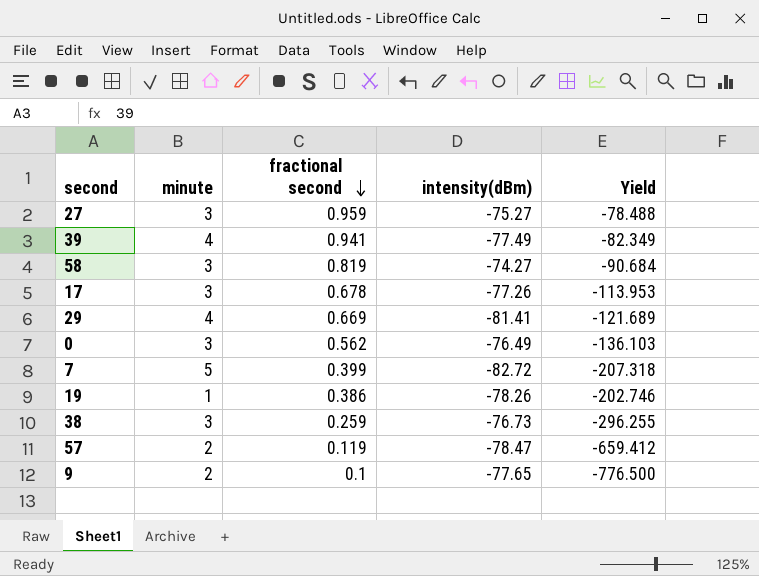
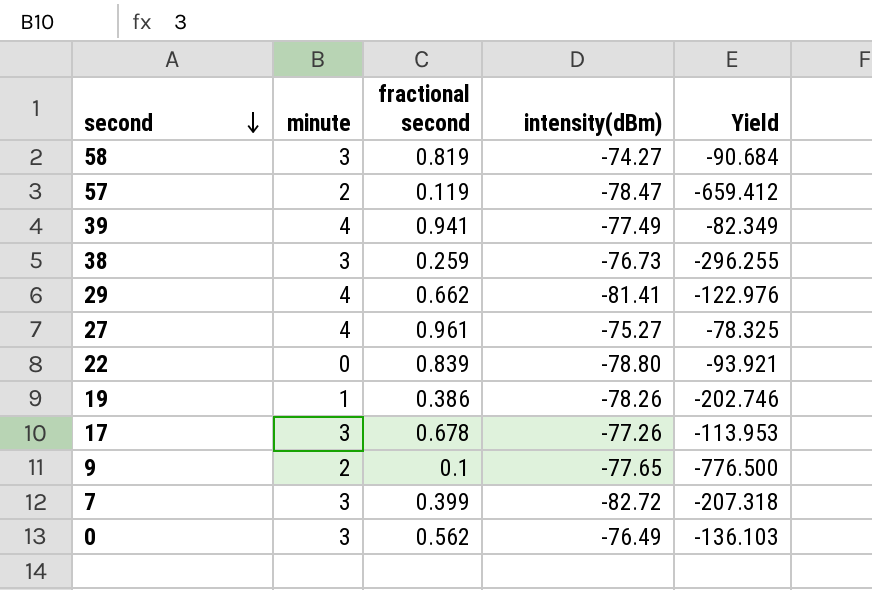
row order: fractional second descending -> second descending
29 | fractional second: 0.669 -> 0.662
29 | Yield: -121.689 -> -122.976
27 | minute: 3 -> 4
27 | fractional second: 0.959 -> 0.961
27 | Yield: -78.488 -> -78.325
row 22: none -> 0 | 0.839 | -78.80 | -93.921
7 | minute: 5 -> 3

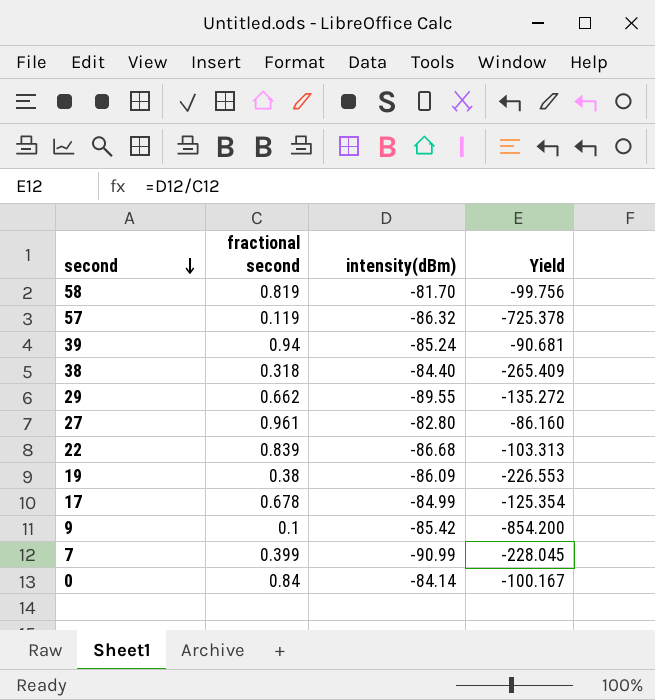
column minute | position: 2 -> none
58 | intensity(dBm): -74.27 -> -81.70
58 | Yield: -90.684 -> -99.756
57 | intensity(dBm): -78.47 -> -86.32
57 | Yield: -659.412 -> -725.378
39 | fractional second: 0.941 -> 0.94
39 | intensity(dBm): -77.49 -> -85.24
39 | Yield: -82.349 -> -90.681
38 | fractional second: 0.259 -> 0.318
38 | intensity(dBm): -76.73 -> -84.40
38 | Yield: -296.255 -> -265.409
29 | intensity(dBm): -81.41 -> -89.55
29 | Yield: -122.976 -> -135.272
27 | intensity(dBm): -75.27 -> -82.80
27 | Yield: -78.325 -> -86.160
22 | intensity(dBm): -78.80 -> -86.68
22 | Yield: -93.921 -> -103.313
19 | fractional second: 0.386 -> 0.38
19 | intensity(dBm): -78.26 -> -86.09
19 | Yield: -202.746 -> -226.553
17 | intensity(dBm): -77.26 -> -84.99
17 | Yield: -113.953 -> -125.354
9 | intensity(dBm): -77.65 -> -85.42
9 | Yield: -776.500 -> -854.200
7 | intensity(dBm): -82.72 -> -90.99
7 | Yield: -207.318 -> -228.045
0 | fractional second: 0.562 -> 0.84
0 | intensity(dBm): -76.49 -> -84.14
0 | Yield: -136.103 -> -100.167

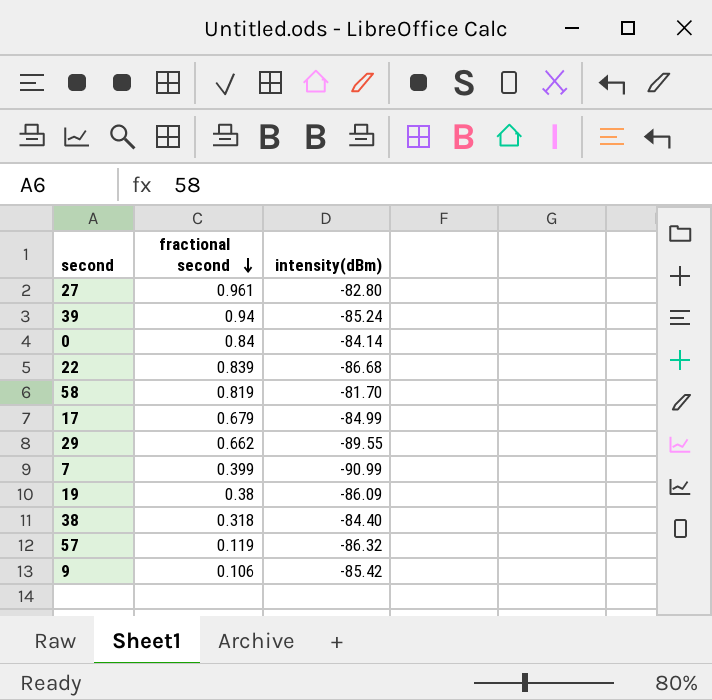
row order: second descending -> fractional second descending
column Yield | formula: [intensity(dBm)] / [fractional second] -> none
17 | fractional second: 0.678 -> 0.679
9 | fractional second: 0.1 -> 0.106

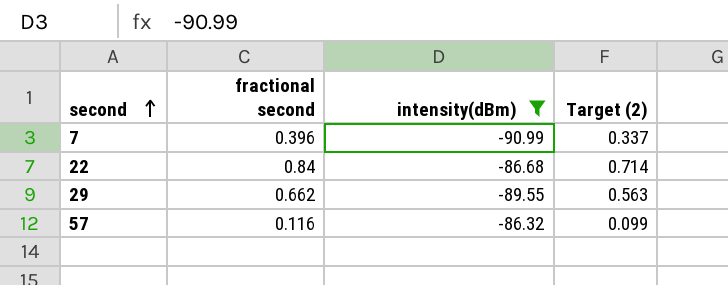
filter: none -> intensity(dBm) <= -86.32
row order: fractional second descending -> second ascending
column Target (2) | formula: none -> [fractional second] * 0.85
7 | fractional second: 0.399 -> 0.396
22 | fractional second: 0.839 -> 0.84
57 | fractional second: 0.119 -> 0.116

